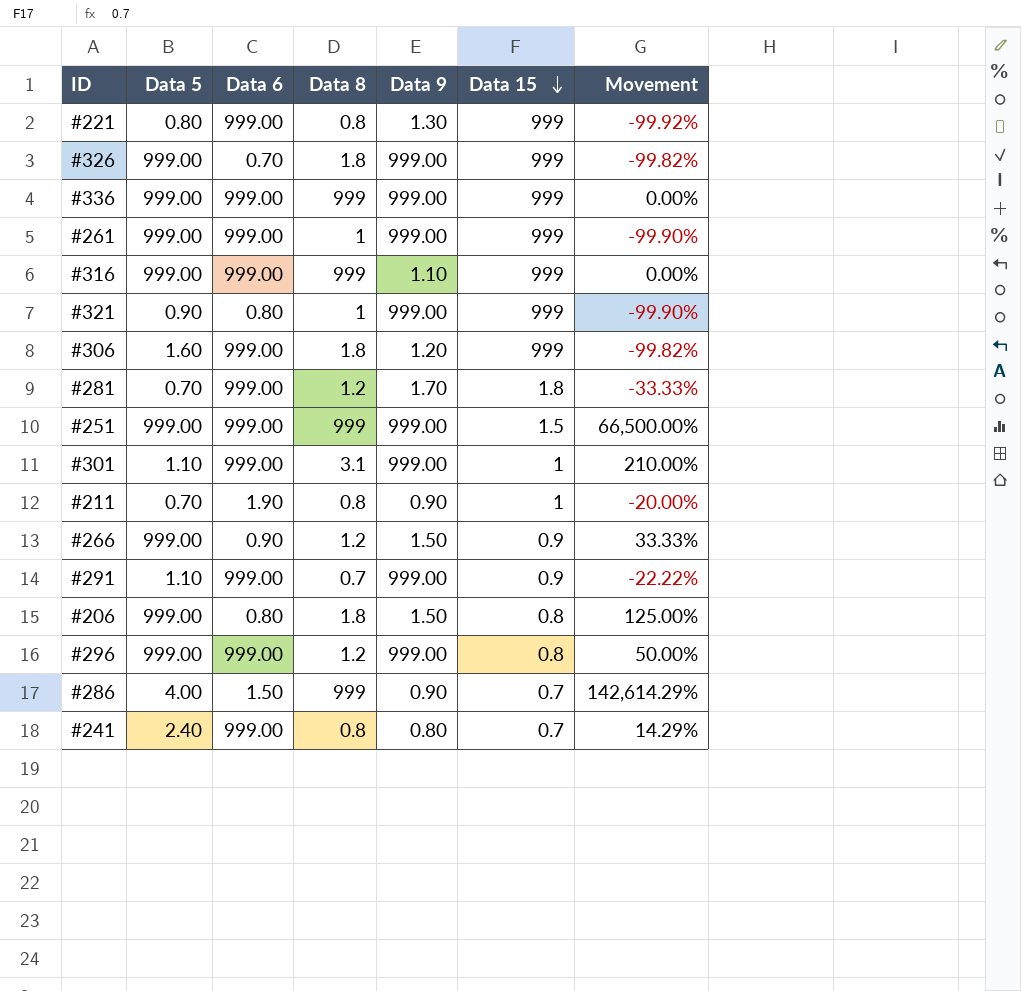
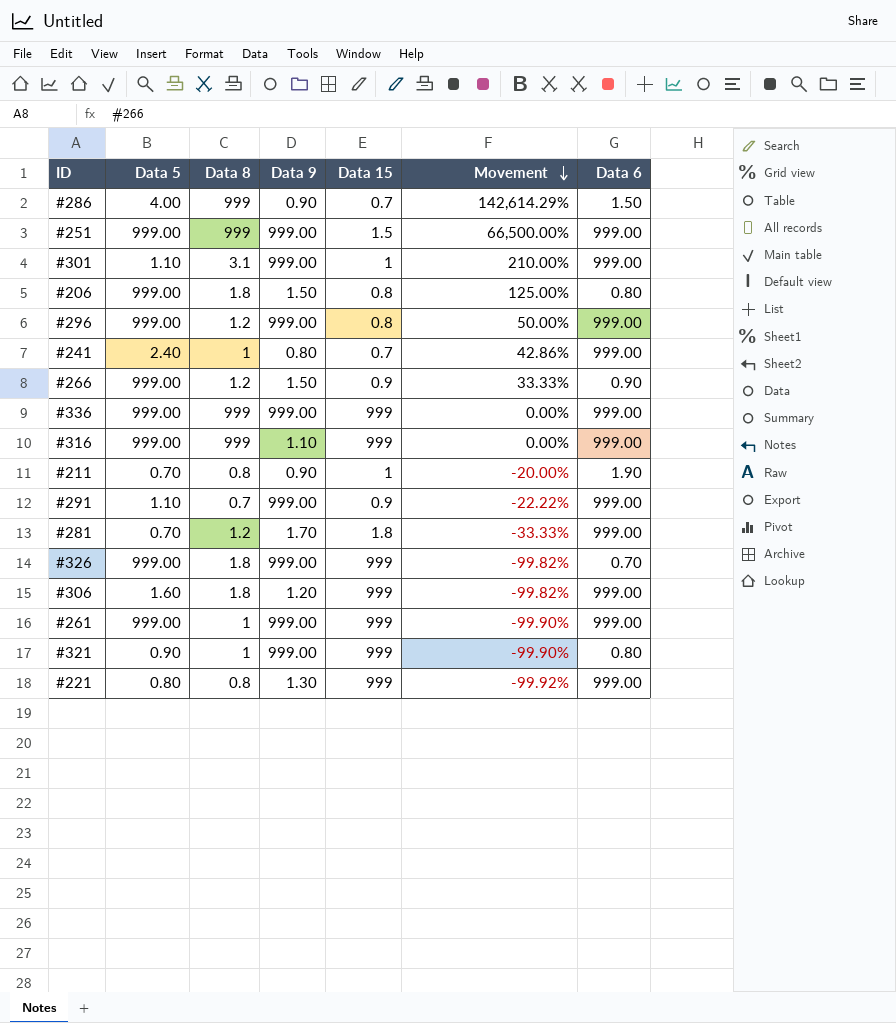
row order: Data 15 descending -> Movement descending
column Data 6 | position: 3 -> 7
#241 | Data 8: 0.8 -> 1
#241 | Movement: 14.29% -> 42.86%

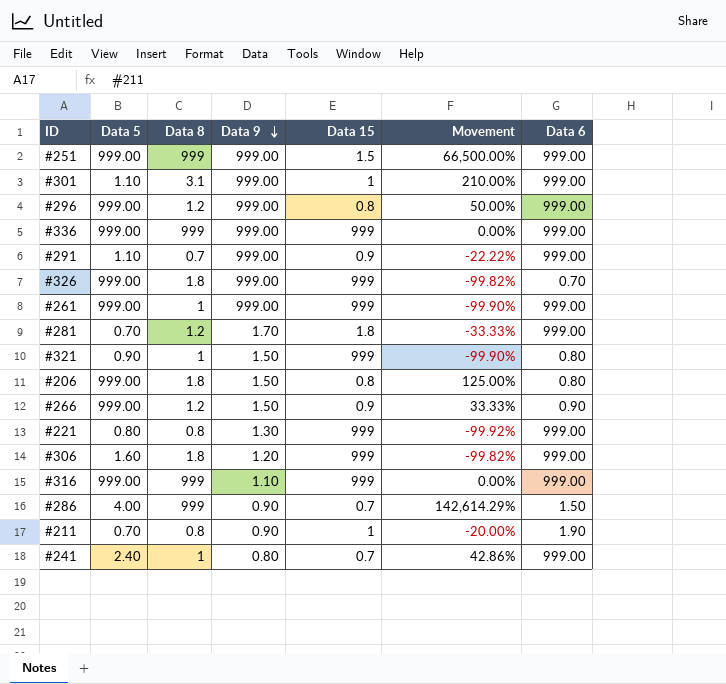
row order: Movement descending -> Data 9 descending
#321 | Data 9: 999.00 -> 1.50

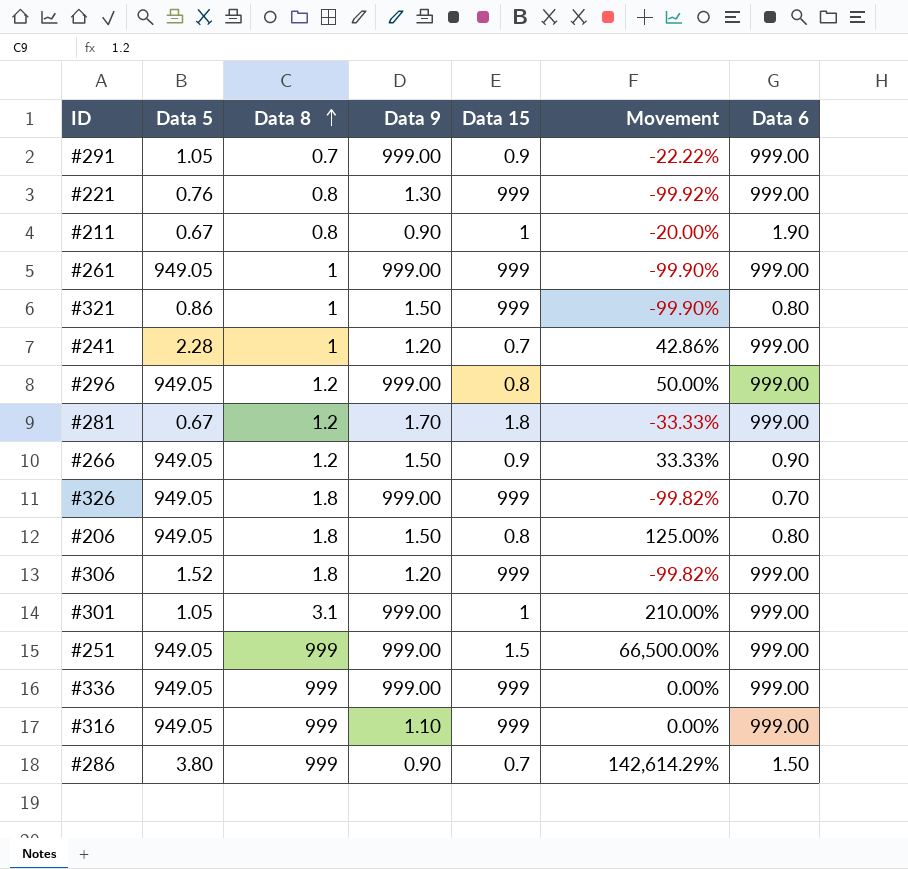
row order: Data 9 descending -> Data 8 ascending
#291 | Data 5: 1.10 -> 1.05
#221 | Data 5: 0.80 -> 0.76
#211 | Data 5: 0.70 -> 0.67
#261 | Data 5: 999.00 -> 949.05
#321 | Data 5: 0.90 -> 0.86
#241 | Data 5: 2.40 -> 2.28
#241 | Data 9: 0.80 -> 1.20
#296 | Data 5: 999.00 -> 949.05
#281 | Data 5: 0.70 -> 0.67
#266 | Data 5: 999.00 -> 949.05
#326 | Data 5: 999.00 -> 949.05
#206 | Data 5: 999.00 -> 949.05
#306 | Data 5: 1.60 -> 1.52
#301 | Data 5: 1.10 -> 1.05
#251 | Data 5: 999.00 -> 949.05
#336 | Data 5: 999.00 -> 949.05
#316 | Data 5: 999.00 -> 949.05
#286 | Data 5: 4.00 -> 3.80

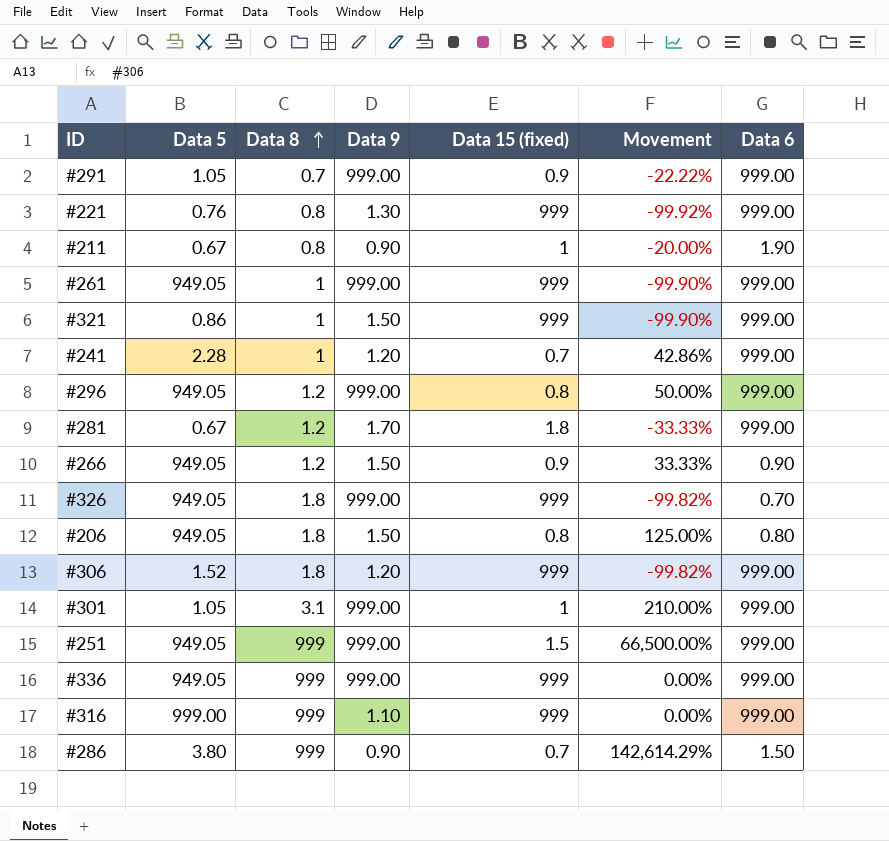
column name: Data 15 -> Data 15 (fixed)
#321 | Data 6: 0.80 -> 999.00
#316 | Data 5: 949.05 -> 999.00

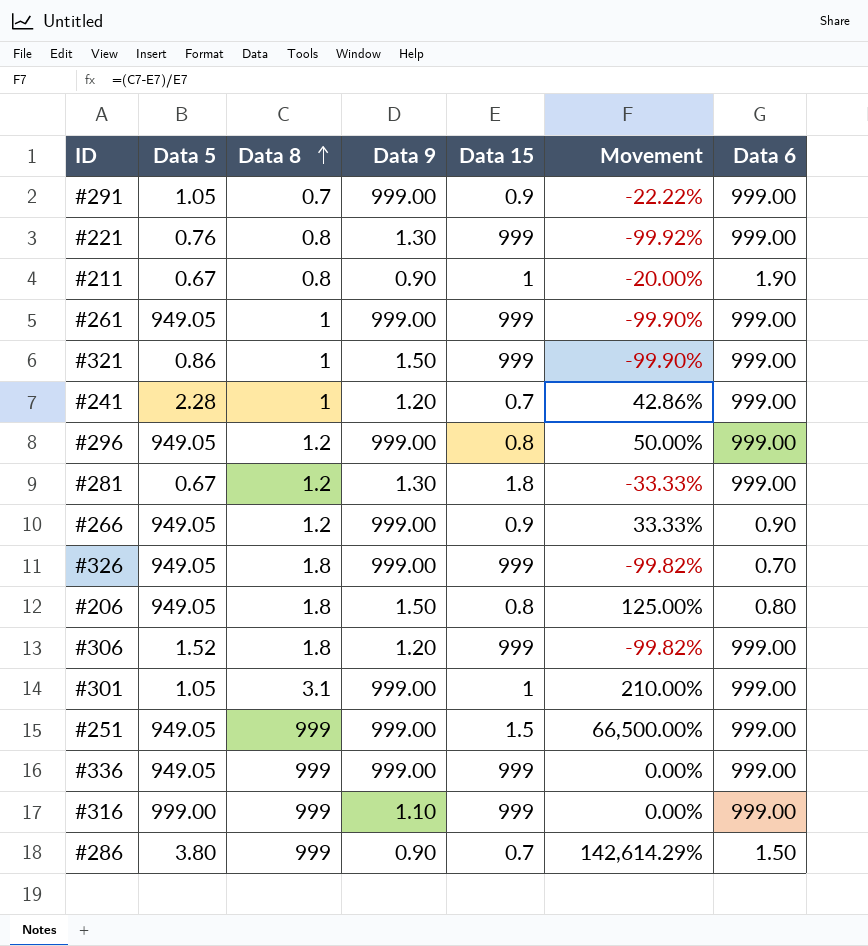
column name: Data 15 (fixed) -> Data 15
#281 | Data 9: 1.70 -> 1.30
#266 | Data 9: 1.50 -> 999.00

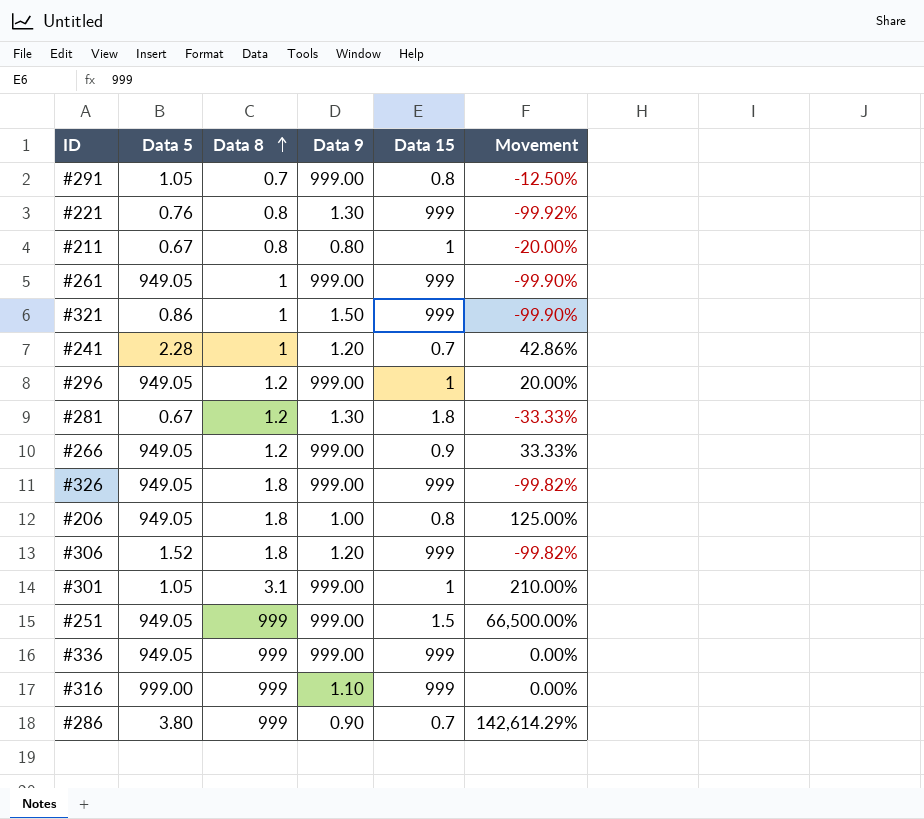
column Data 6 | position: 7 -> none
#291 | Data 15: 0.9 -> 0.8
#291 | Movement: -22.22% -> -12.50%
#211 | Data 9: 0.90 -> 0.80
#296 | Data 15: 0.8 -> 1
#296 | Movement: 50.00% -> 20.00%
#206 | Data 9: 1.50 -> 1.00

